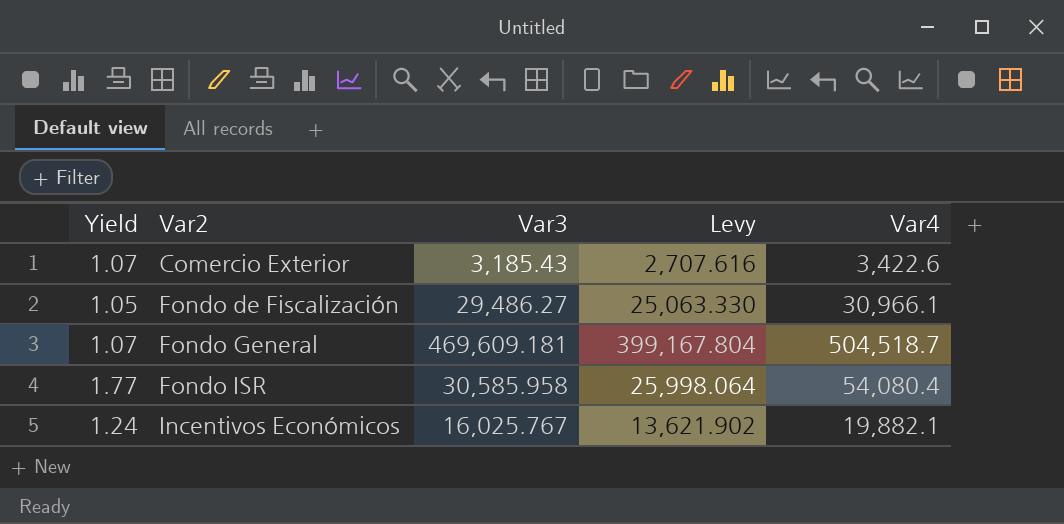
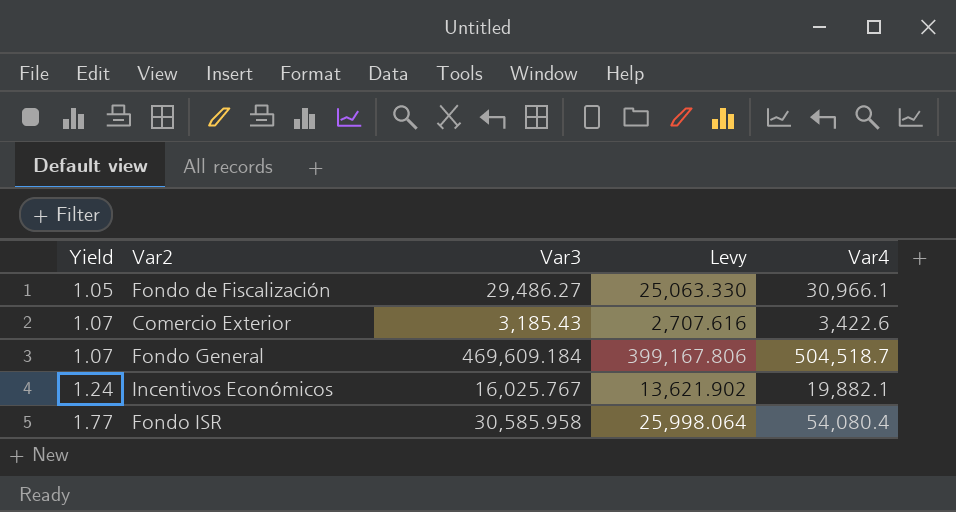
row order: Var2 ascending -> Yield ascending
Fondo General | Var3: 469,609.181 -> 469,609.184
Fondo General | Levy: 399,167.804 -> 399,167.806

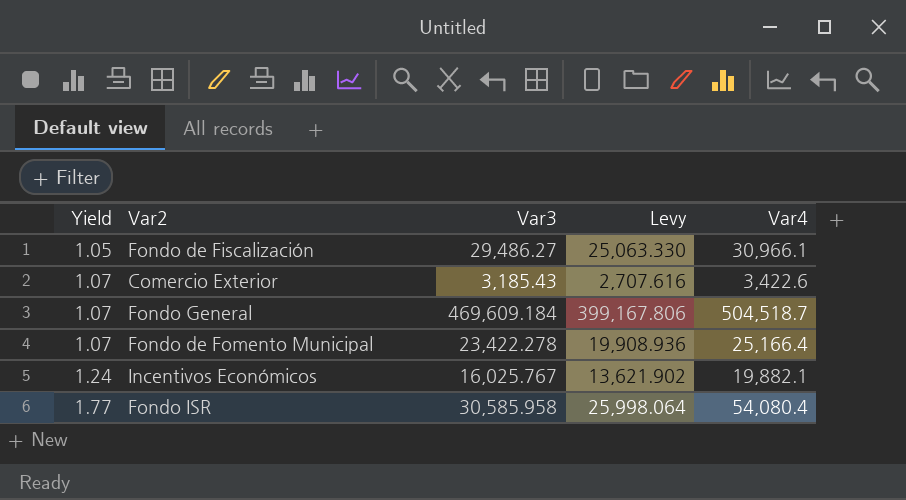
row Fondo de Fomento Municipal: none -> 1.07 | 23,422.278 | 19,908.936 | 25,166.4

